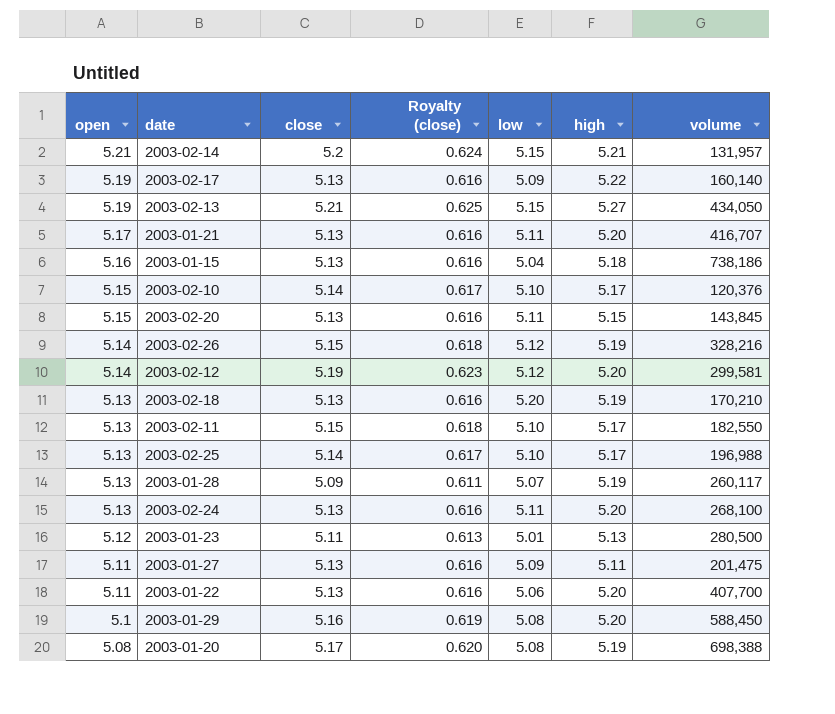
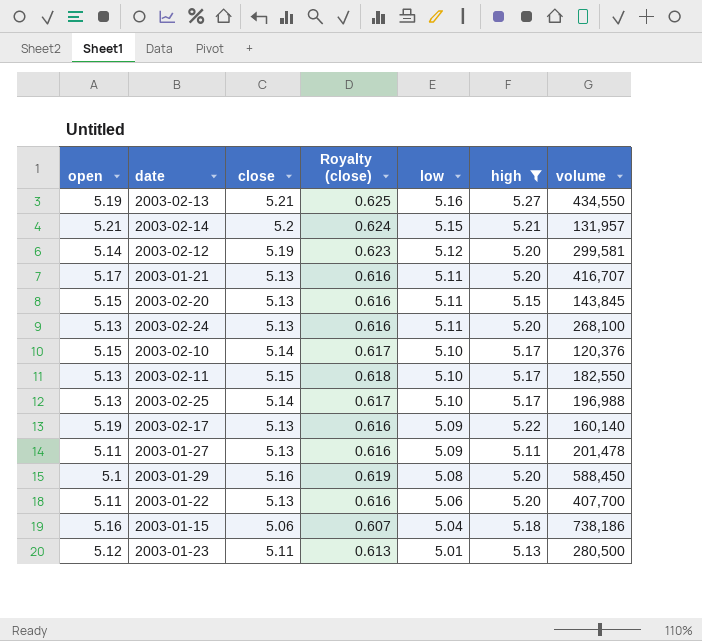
filter: none -> high != 5.19
row order: open descending -> low descending
2003-02-13 | low: 5.15 -> 5.16
2003-02-13 | volume: 434,050 -> 434,550
2003-01-27 | volume: 201,475 -> 201,478
2003-01-15 | close: 5.13 -> 5.06
2003-01-15 | Royalty (close): 0.616 -> 0.607

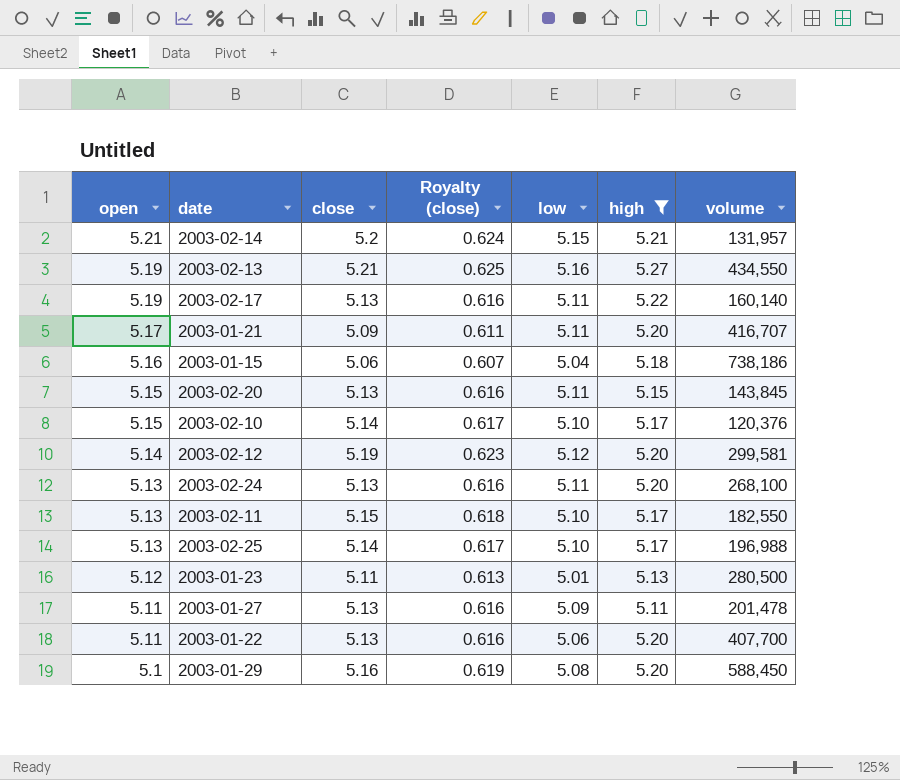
row order: low descending -> open descending
2003-02-17 | low: 5.09 -> 5.11
2003-01-21 | close: 5.13 -> 5.09
2003-01-21 | Royalty (close): 0.616 -> 0.611

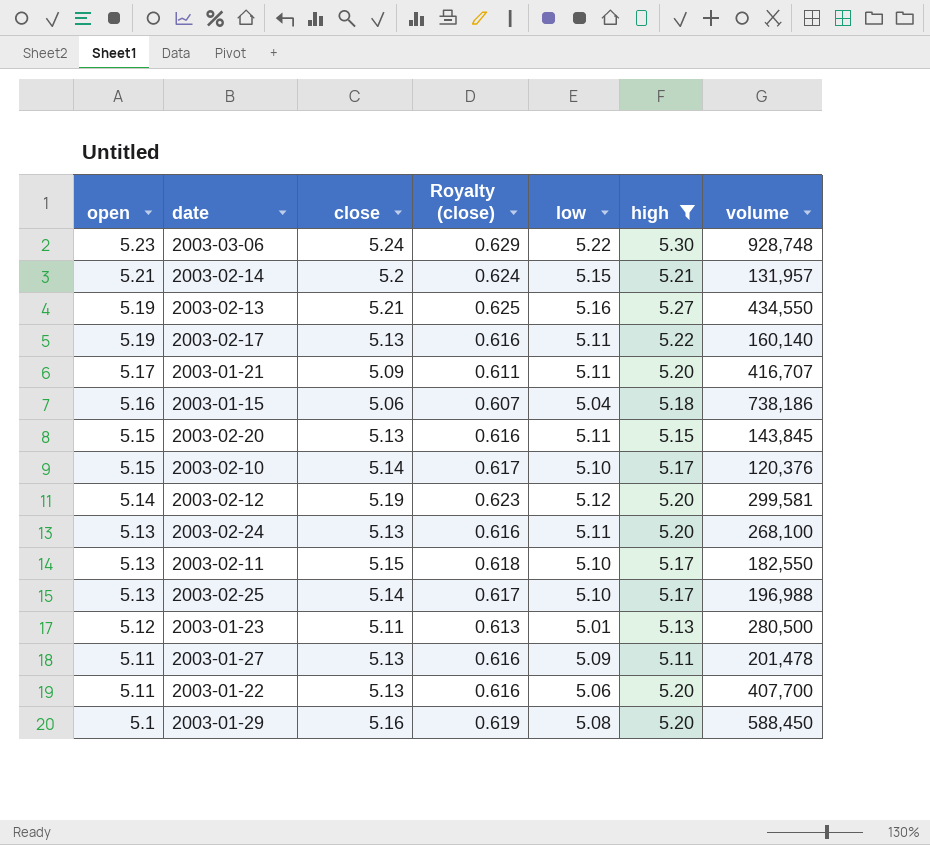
row 2003-03-06: none -> 5.23 | 5.24 | 0.629 | 5.22 | 5.30 | 928,748

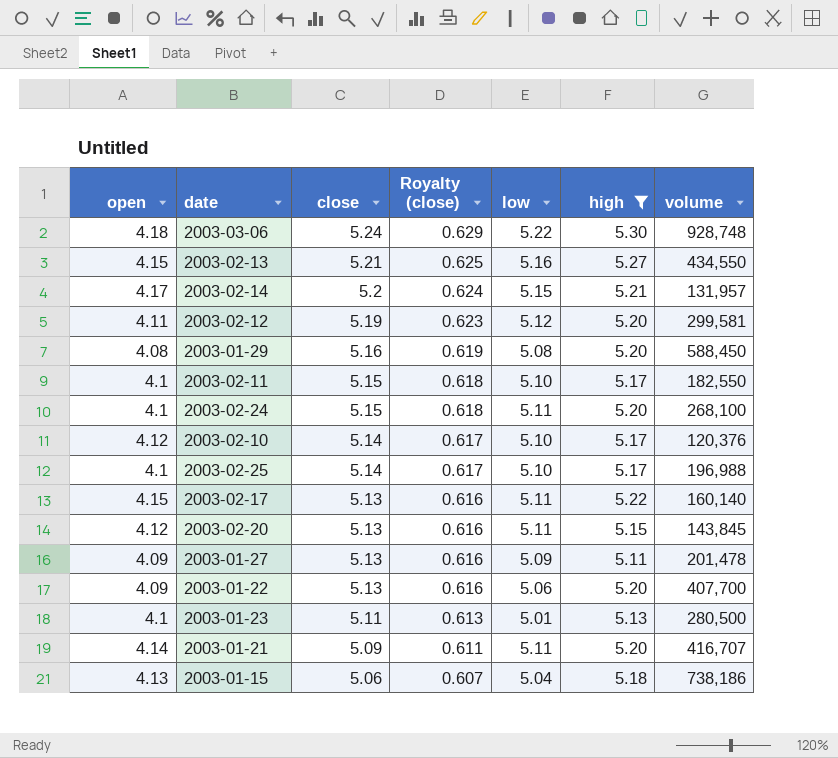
row order: open descending -> close descending
2003-03-06 | open: 5.23 -> 4.18
2003-02-13 | open: 5.19 -> 4.15
2003-02-14 | open: 5.21 -> 4.17
2003-02-12 | open: 5.14 -> 4.11
2003-01-29 | open: 5.1 -> 4.08
2003-02-11 | open: 5.13 -> 4.1
2003-02-24 | open: 5.13 -> 4.1
2003-02-24 | close: 5.13 -> 5.15
2003-02-24 | Royalty (close): 0.616 -> 0.618
2003-02-10 | open: 5.15 -> 4.12
2003-02-25 | open: 5.13 -> 4.1
2003-02-17 | open: 5.19 -> 4.15
2003-02-20 | open: 5.15 -> 4.12
2003-01-27 | open: 5.11 -> 4.09
2003-01-22 | open: 5.11 -> 4.09
2003-01-23 | open: 5.12 -> 4.1
2003-01-21 | open: 5.17 -> 4.14
2003-01-15 | open: 5.16 -> 4.13

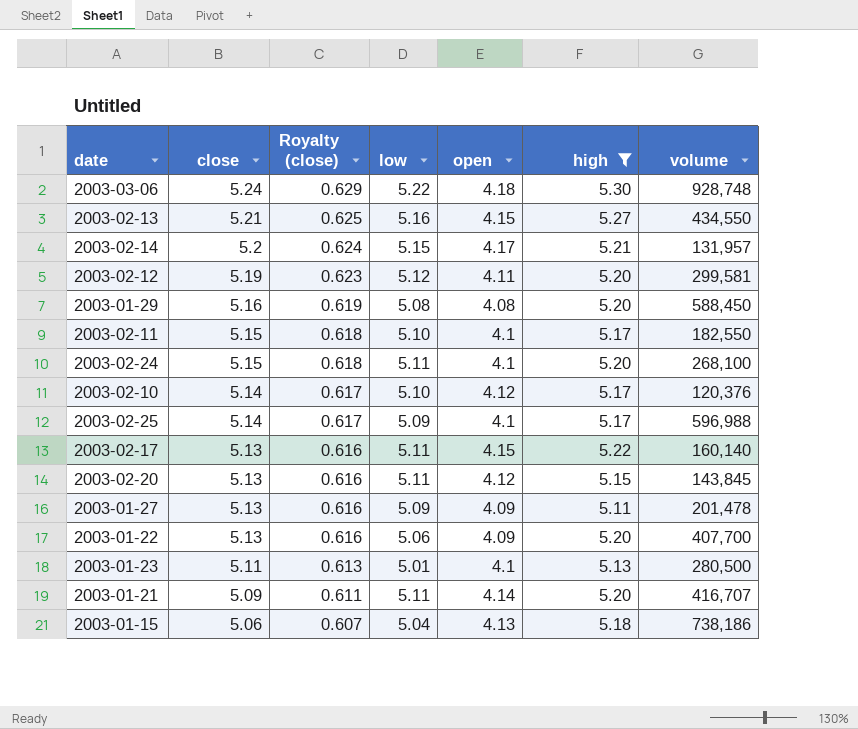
column open | position: 1 -> 5
2003-02-25 | low: 5.10 -> 5.09
2003-02-25 | volume: 196,988 -> 596,988

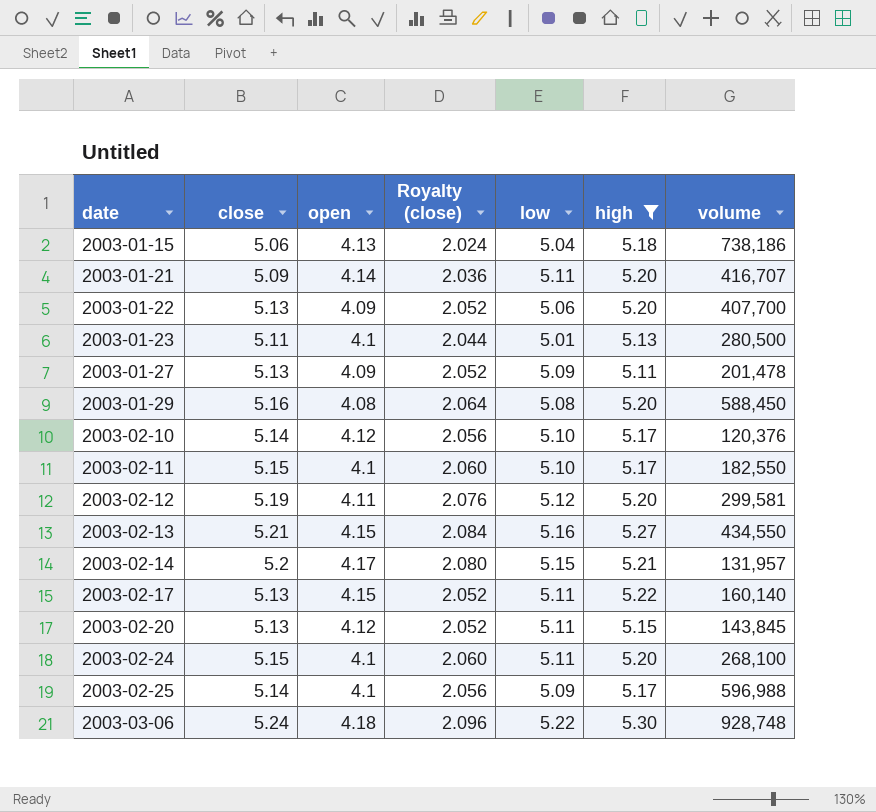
row order: close descending -> date ascending
column open | position: 5 -> 3
column Royalty (close) | formula: [close] * 0.12 -> [close] * 0.4

